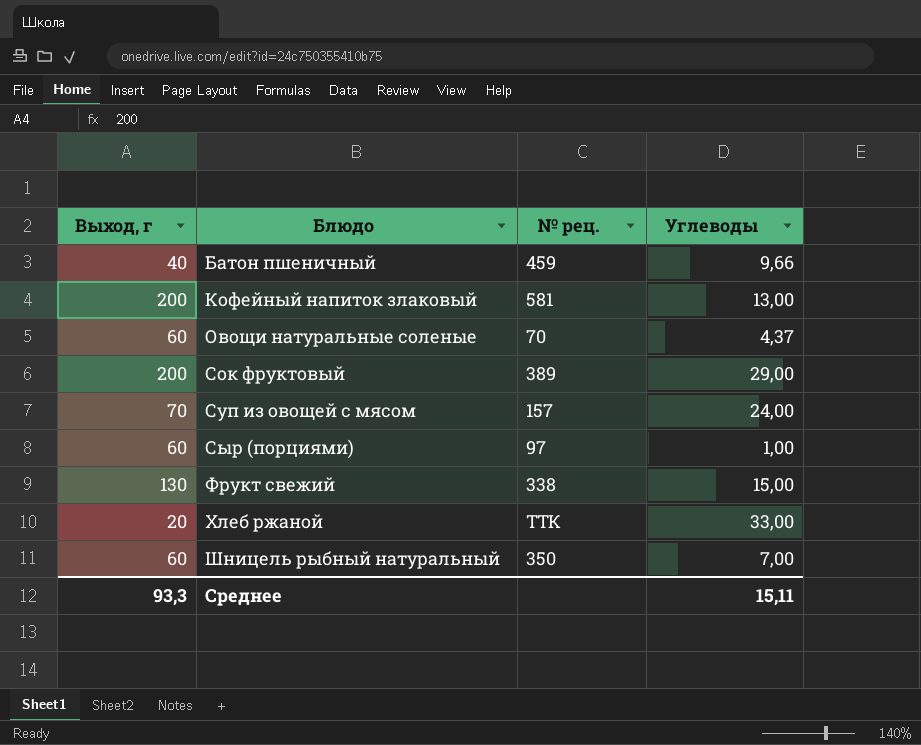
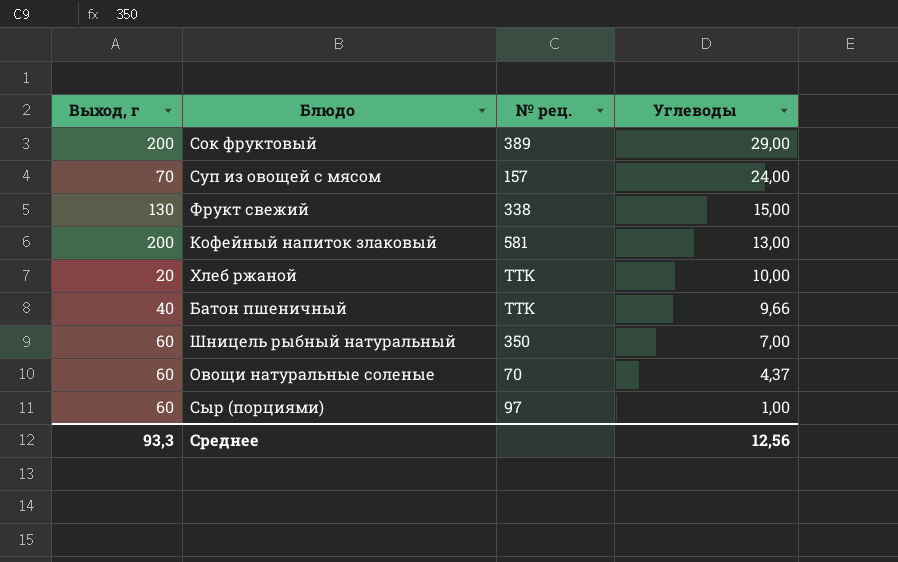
row order: Блюдо ascending -> Углеводы descending
Хлеб ржаной | Углеводы: 33,00 -> 10,00
Батон пшеничный | № рец.: 459 -> ТТК
Среднее | Углеводы: 15,11 -> 12,56

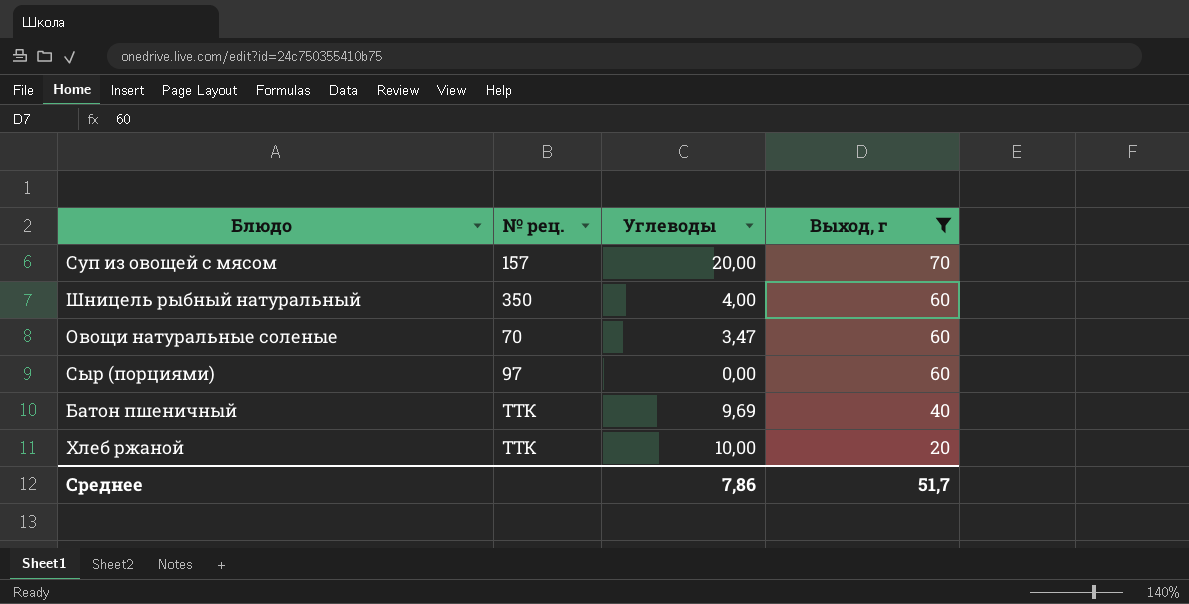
filter: none -> Выход, г <= 70
row order: Углеводы descending -> Выход, г descending
column Выход, г | position: 1 -> 4
Суп из овощей с мясом | Углеводы: 24,00 -> 20,00
Шницель рыбный натуральный | Углеводы: 7,00 -> 4,00
Овощи натуральные соленые | Углеводы: 4,37 -> 3,47
Сыр (порциями) | Углеводы: 1,00 -> 0,00
Батон пшеничный | Углеводы: 9,66 -> 9,69
Среднее | Углеводы: 12,56 -> 7,86
Среднее | Выход, г: 93,3 -> 51,7

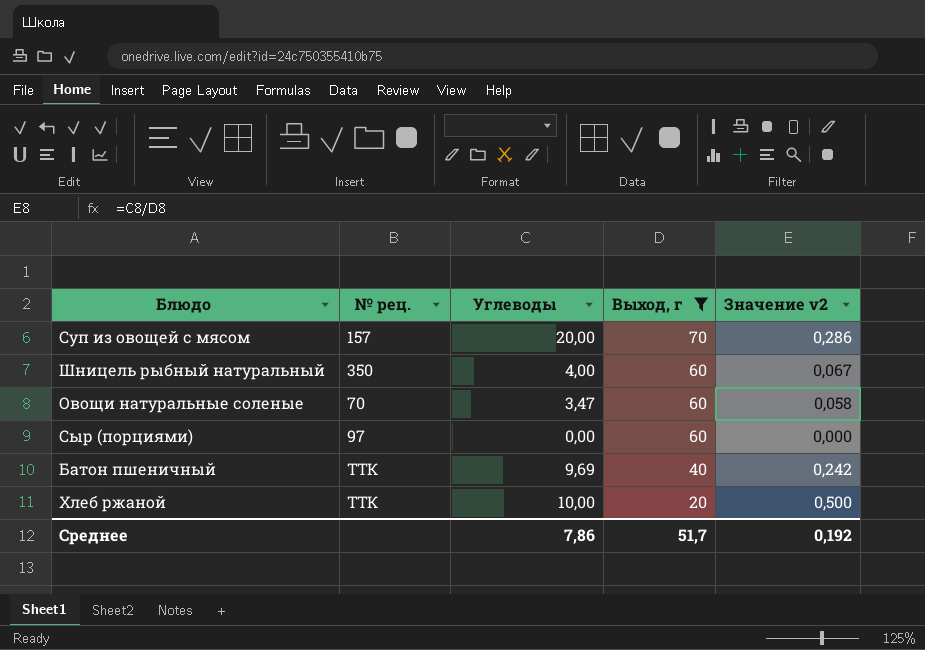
column Значение v2 | formula: none -> [Углеводы] / [Выход, г]

